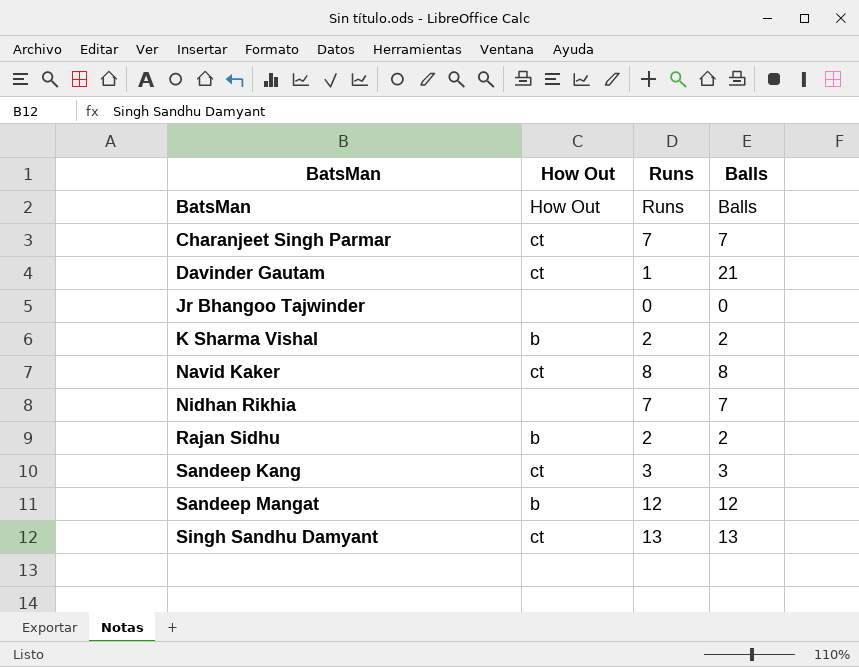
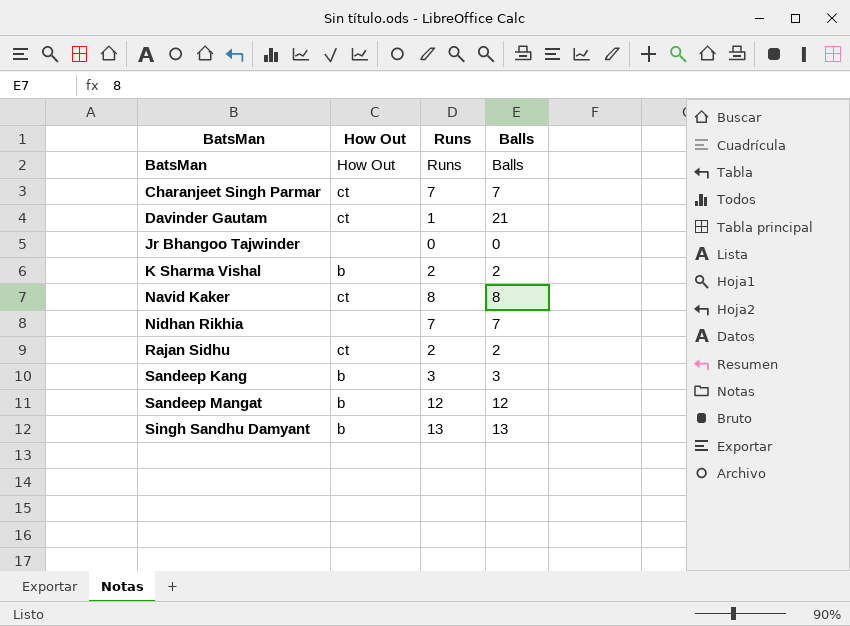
Rajan Sidhu | How Out: b -> ct
Sandeep Kang | How Out: ct -> b
Singh Sandhu Damyant | How Out: ct -> b

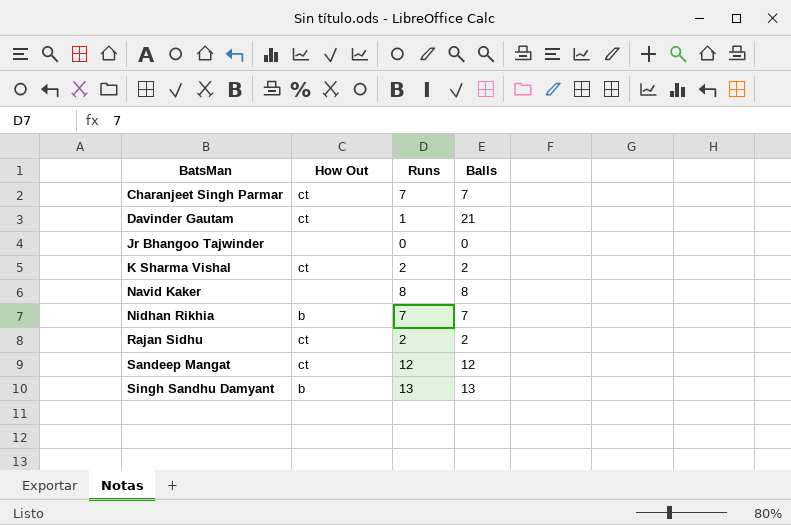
row BatsMan: How Out | Runs | Balls -> none
row Sandeep Kang: b | 3 | 3 -> none
K Sharma Vishal | How Out: b -> ct
Navid Kaker | How Out: ct -> none
Nidhan Rikhia | How Out: none -> b
Sandeep Mangat | How Out: b -> ct

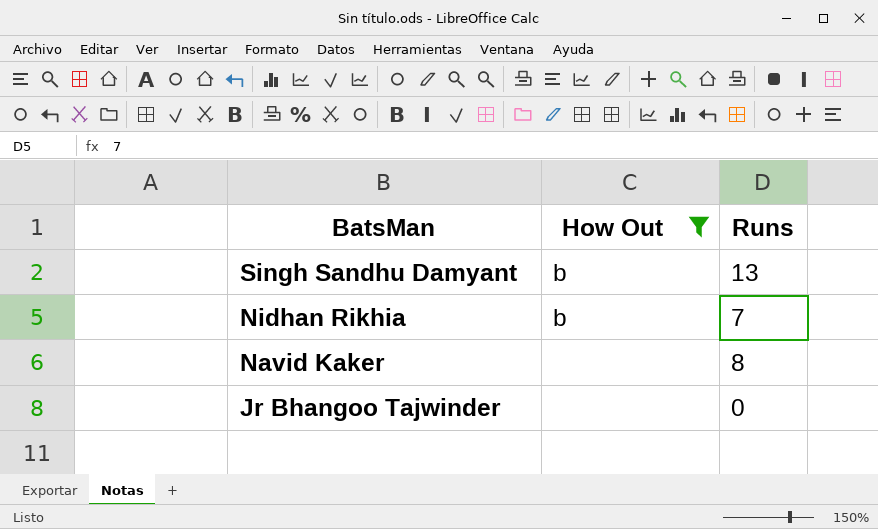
filter: none -> How Out != ct
row order: BatsMan ascending -> BatsMan descending
column Balls | position: 4 -> none

